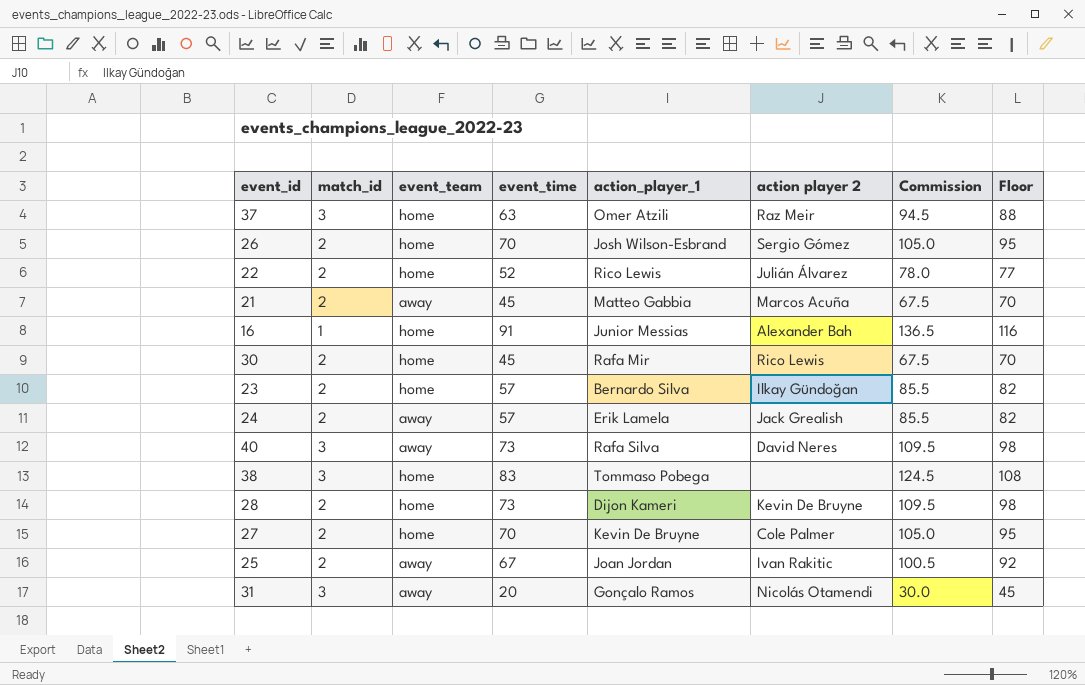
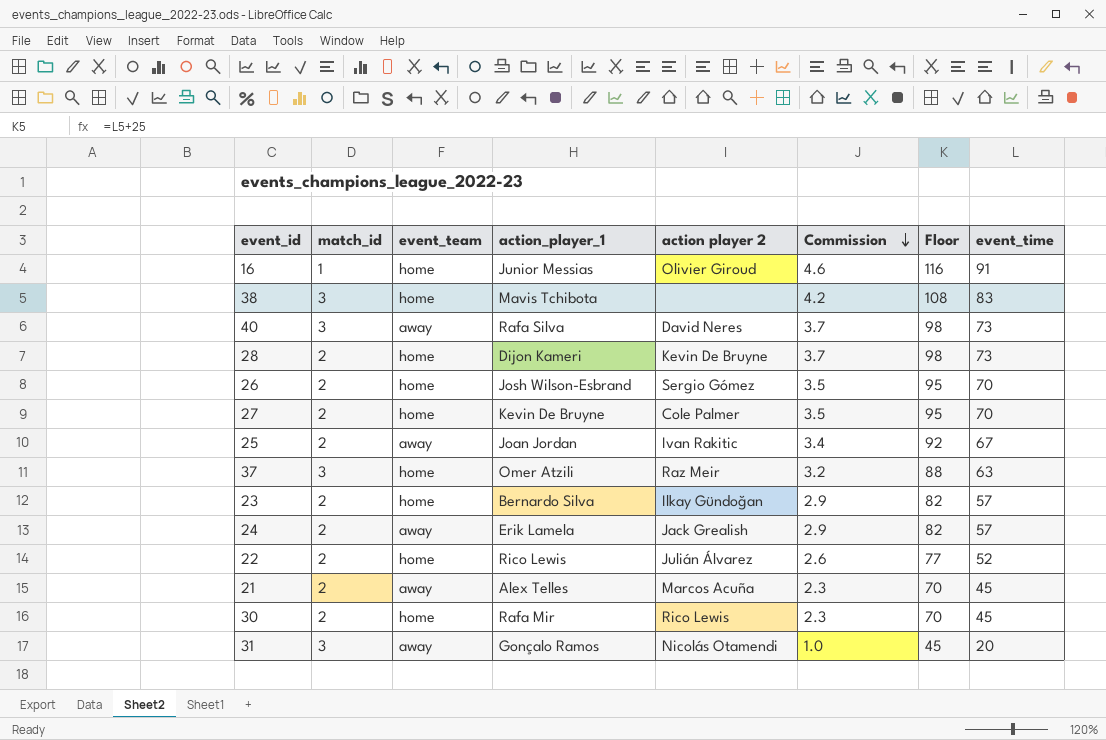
row order: none -> Commission descending
column Commission | formula: [event_time] * 1.5 -> [event_time] * 0.05
column event_time | position: 4 -> 8
16 | action player 2: Alexander Bah -> Olivier Giroud
38 | action_player_1: Tommaso Pobega -> Mavis Tchibota
21 | action_player_1: Matteo Gabbia -> Alex Telles

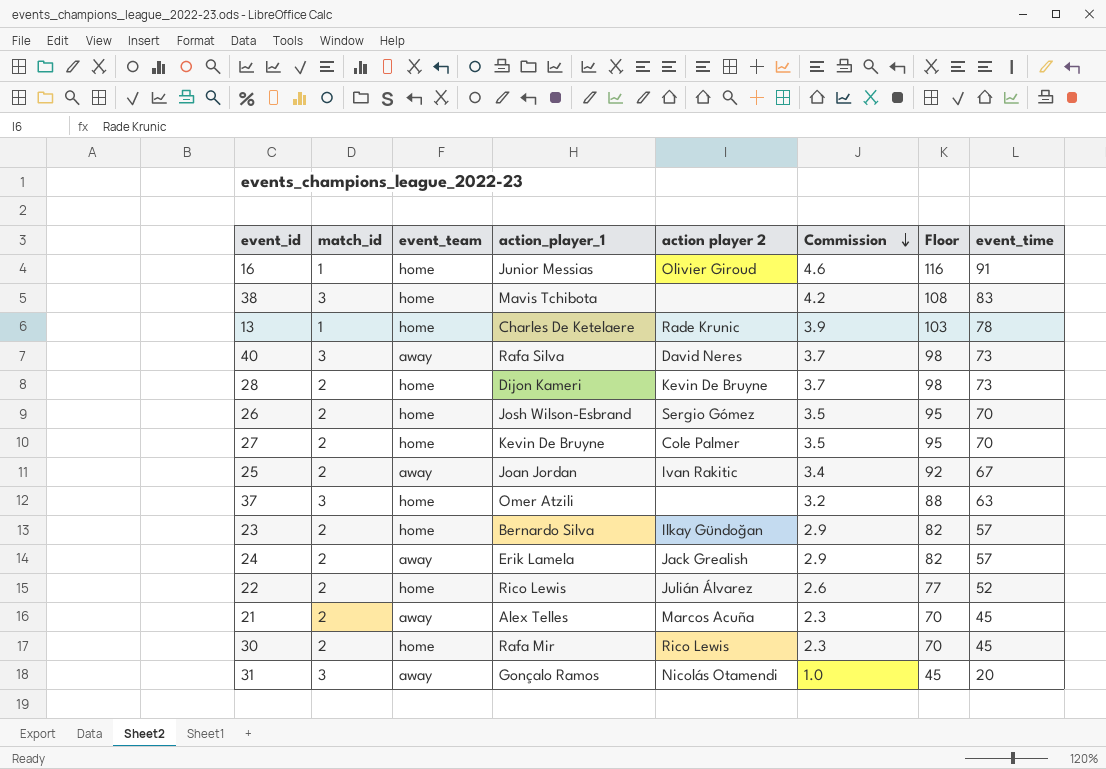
row 13: none -> 1 | home | Charles De Ketelaere | Rade Krunic | 3.9 | 103 | 78
37 | action player 2: Raz Meir -> none

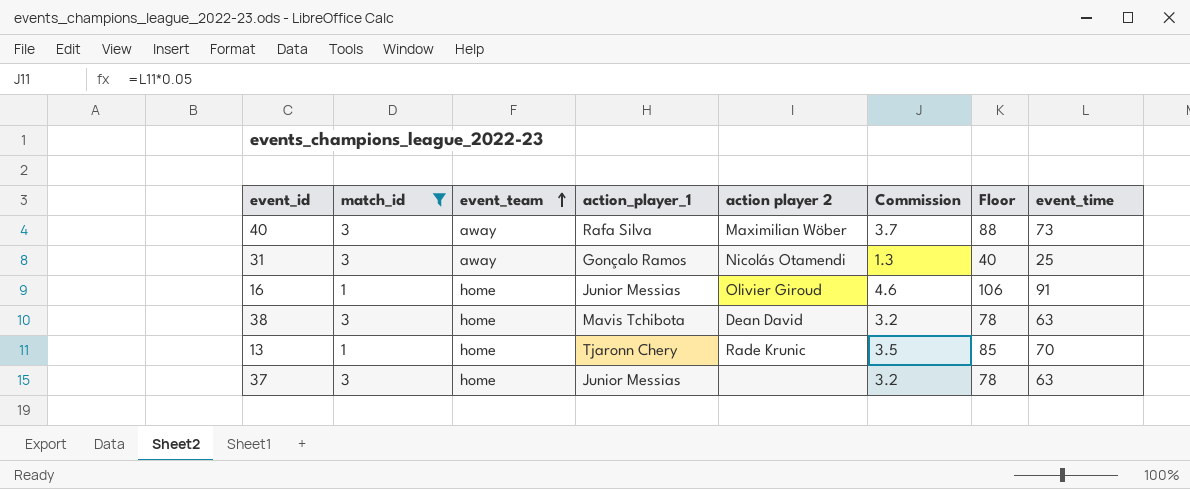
filter: none -> match_id != 2
row order: Commission descending -> event_team ascending
column Floor | formula: [event_time] + 25 -> [event_time] + 15
40 | action player 2: David Neres -> Maximilian Wöber
31 | Commission: 1.0 -> 1.3
31 | event_time: 20 -> 25
38 | action player 2: none -> Dean David
38 | Commission: 4.2 -> 3.2
38 | event_time: 83 -> 63
13 | action_player_1: Charles De Ketelaere -> Tjaronn Chery
13 | Commission: 3.9 -> 3.5
13 | event_time: 78 -> 70
37 | action_player_1: Omer Atzili -> Junior Messias

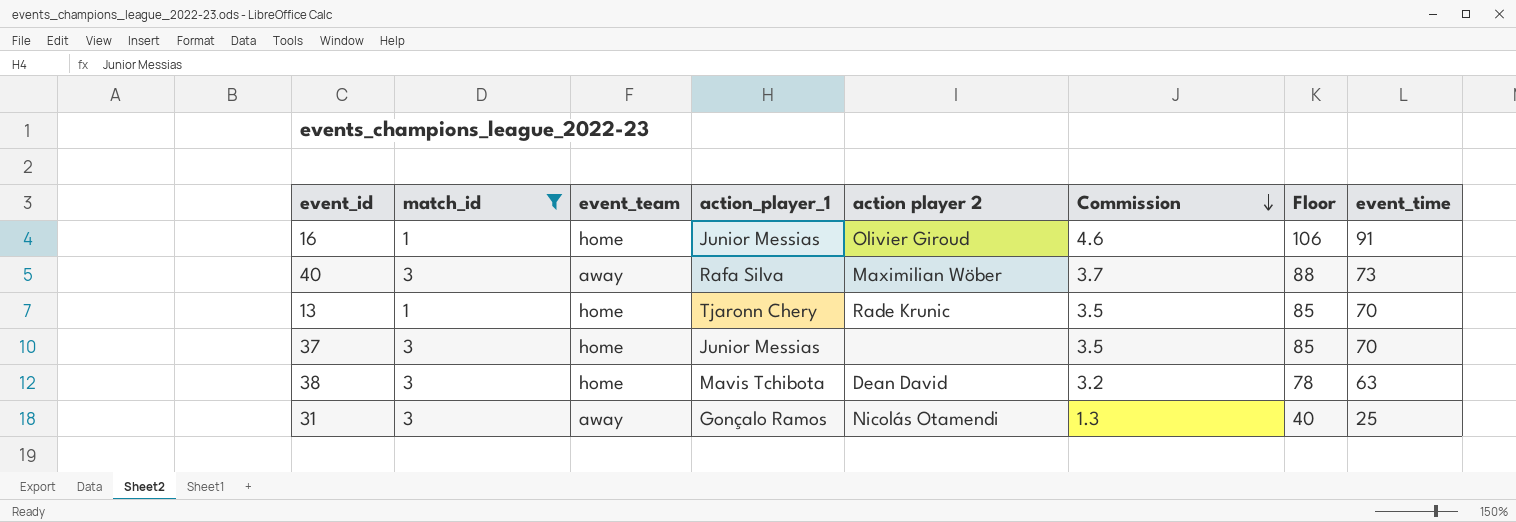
row order: event_team ascending -> Commission descending
37 | Commission: 3.2 -> 3.5
37 | Floor: 78 -> 85
37 | event_time: 63 -> 70

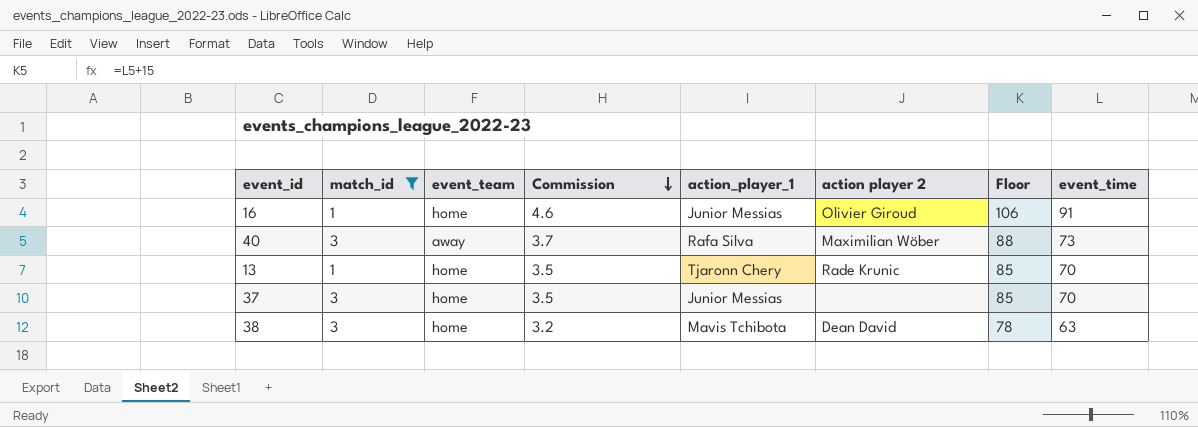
column Commission | position: 6 -> 4
row 31: 3 | away | Gonçalo Ramos | Nicolás Otamendi | 1.3 | 40 | 25 -> none

